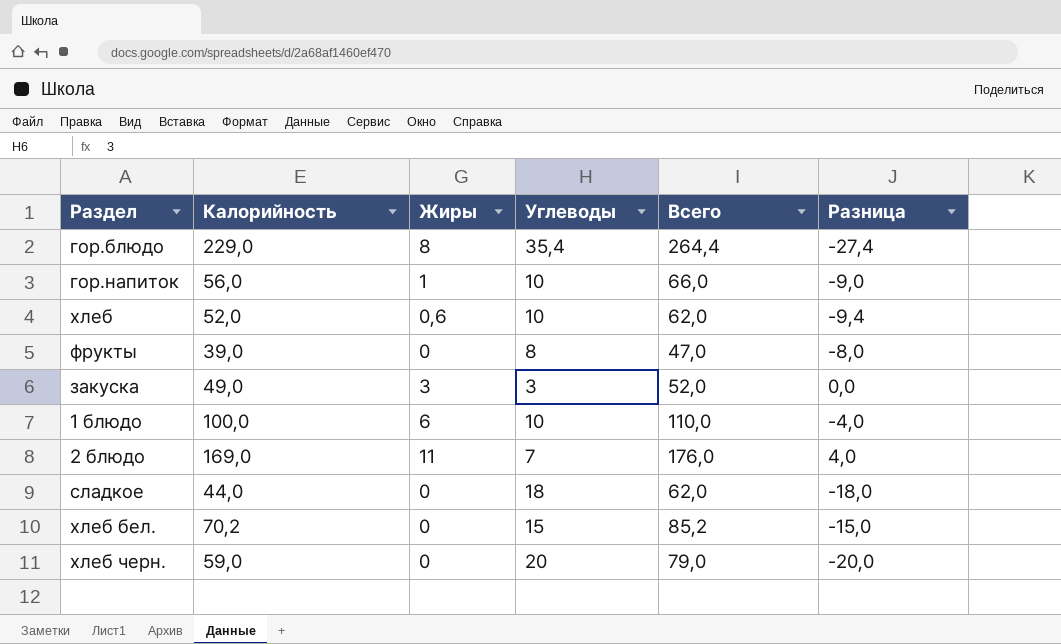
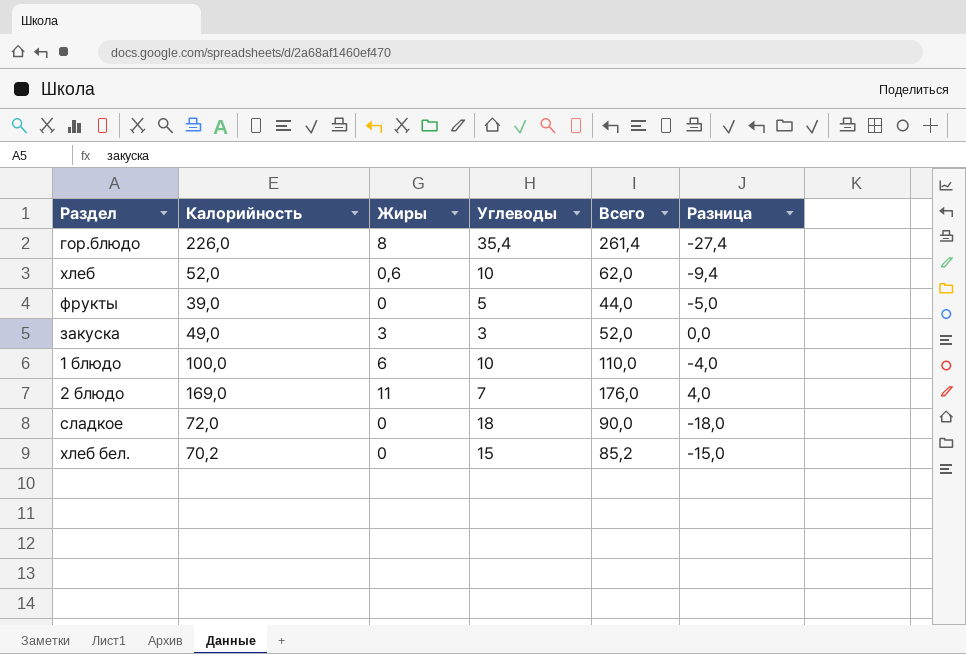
row гор.напиток: 56,0 | 1 | 10 | 66,0 | -9,0 -> none
row хлеб черн.: 59,0 | 0 | 20 | 79,0 | -20,0 -> none
гор.блюдо | Калорийность: 229,0 -> 226,0
гор.блюдо | Всего: 264,4 -> 261,4
фрукты | Углеводы: 8 -> 5
фрукты | Всего: 47,0 -> 44,0
фрукты | Разница: -8,0 -> -5,0
сладкое | Калорийность: 44,0 -> 72,0
сладкое | Всего: 62,0 -> 90,0

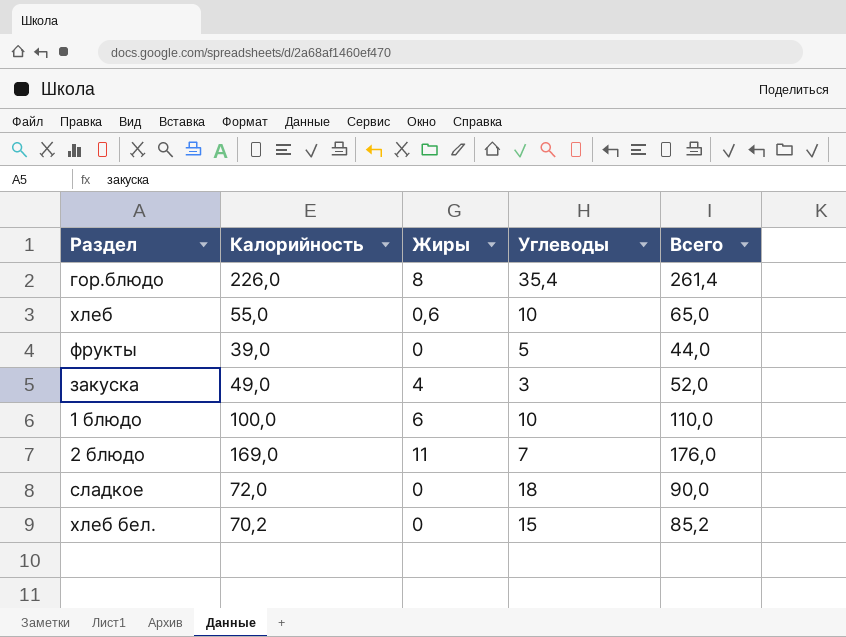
column Разница | formula: [Жиры] - [Углеводы] -> none
хлеб | Калорийность: 52,0 -> 55,0
хлеб | Всего: 62,0 -> 65,0
закуска | Жиры: 3 -> 4

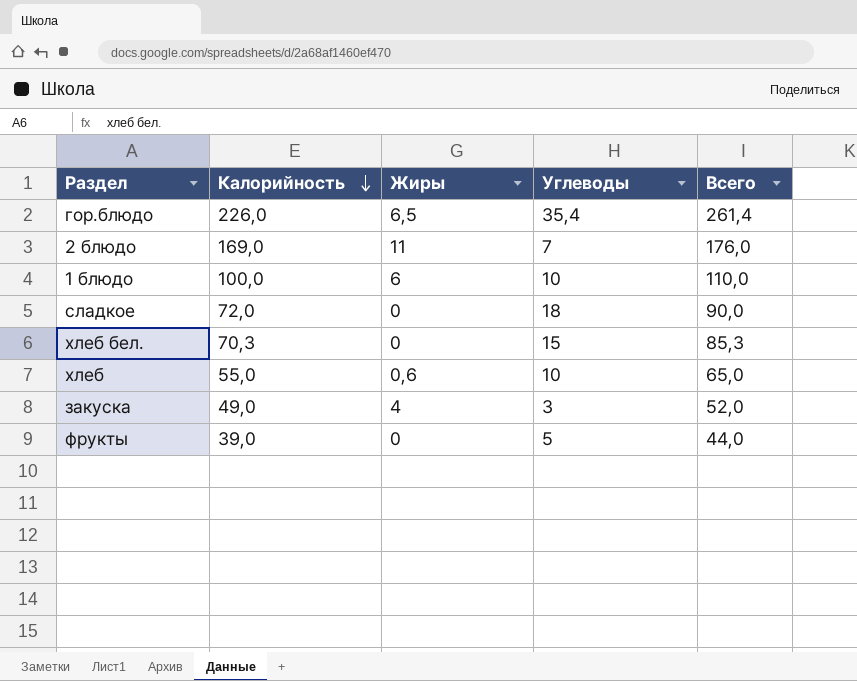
row order: none -> Калорийность descending
гор.блюдо | Жиры: 8 -> 6,5
хлеб бел. | Калорийность: 70,2 -> 70,3
хлеб бел. | Всего: 85,2 -> 85,3

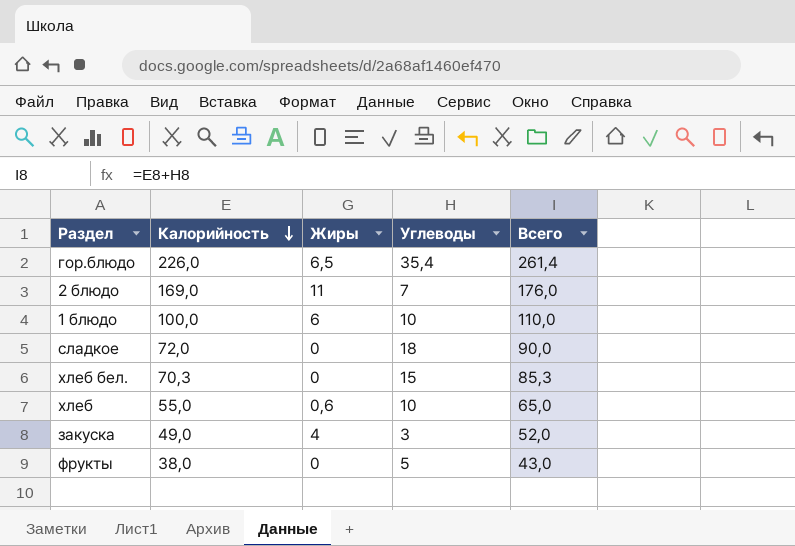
фрукты | Калорийность: 39,0 -> 38,0
фрукты | Всего: 44,0 -> 43,0

